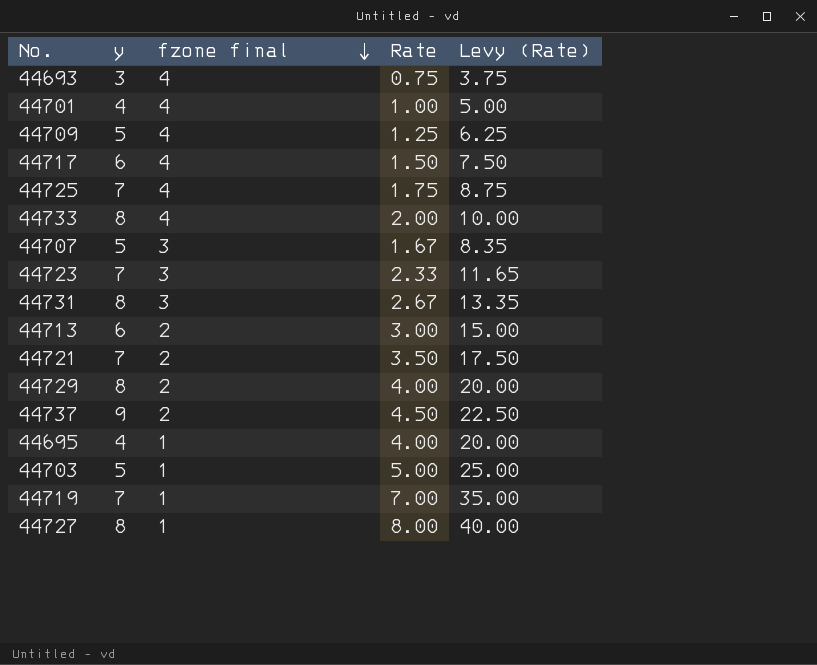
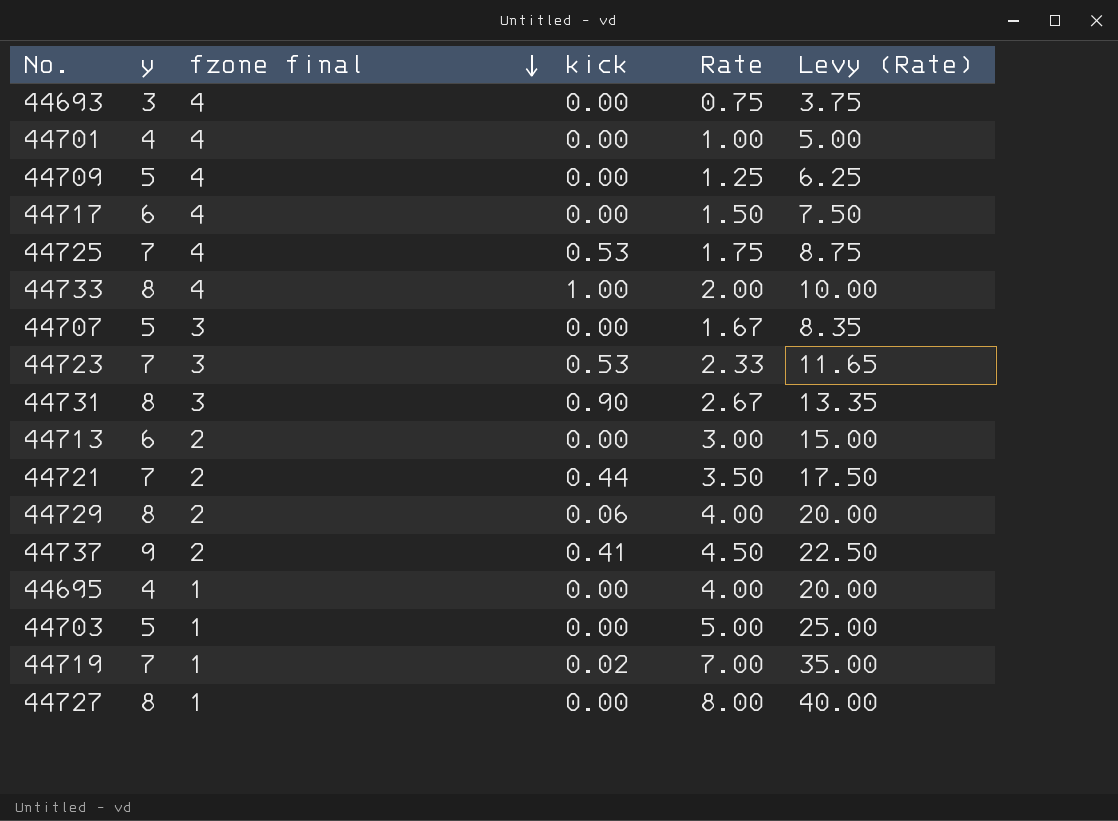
column kick | position: none -> 4

